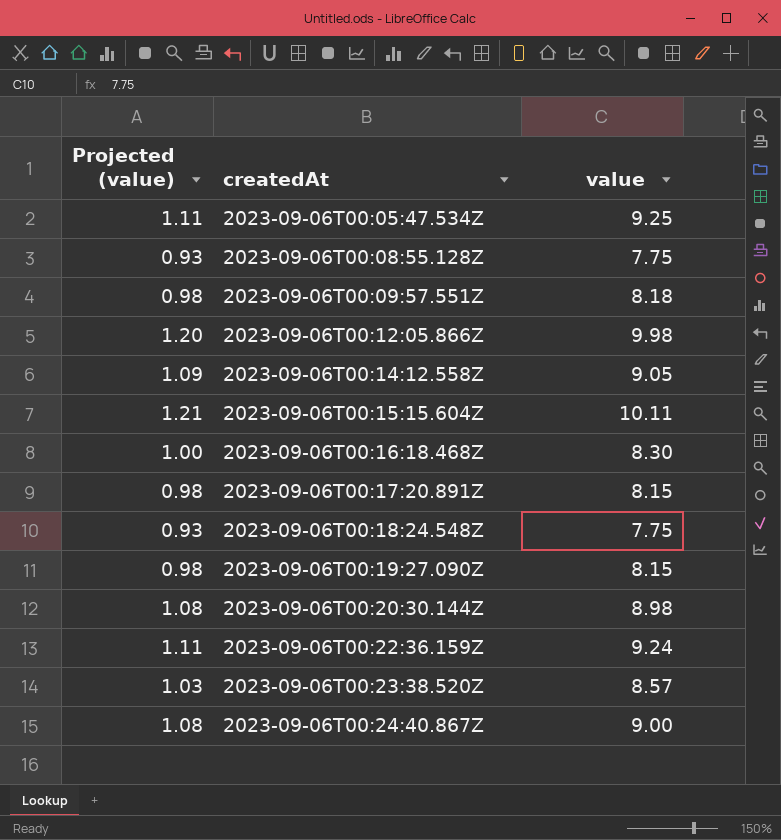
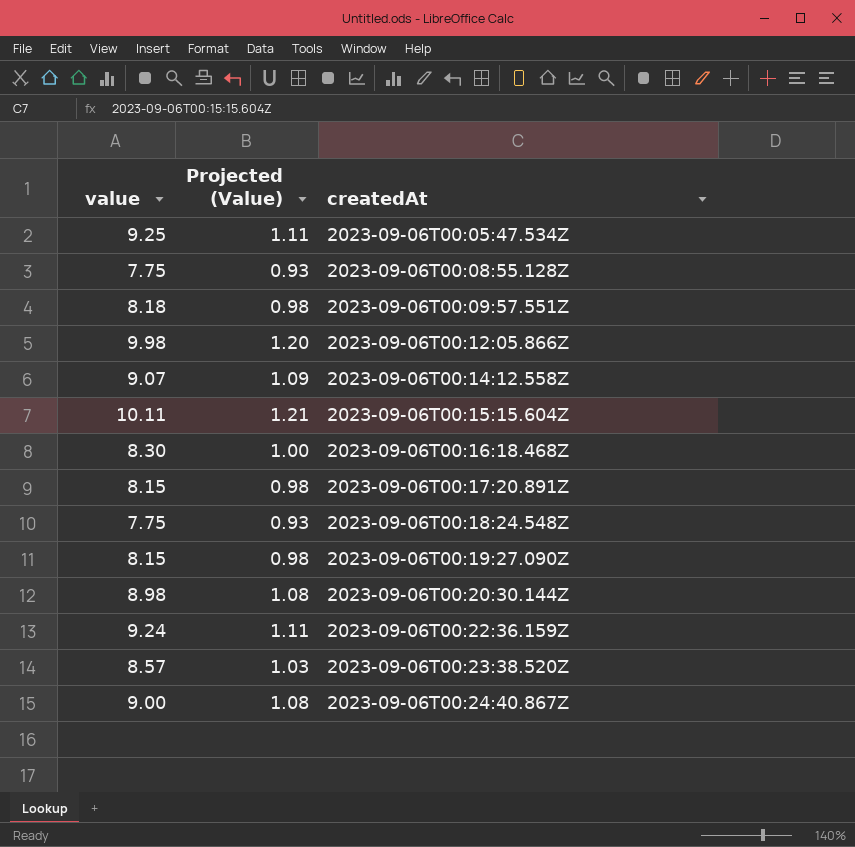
column value | position: 3 -> 1
column name: Projected (value) -> Projected (Value)
2023-09-06T00:14:12.558Z | value: 9.05 -> 9.07

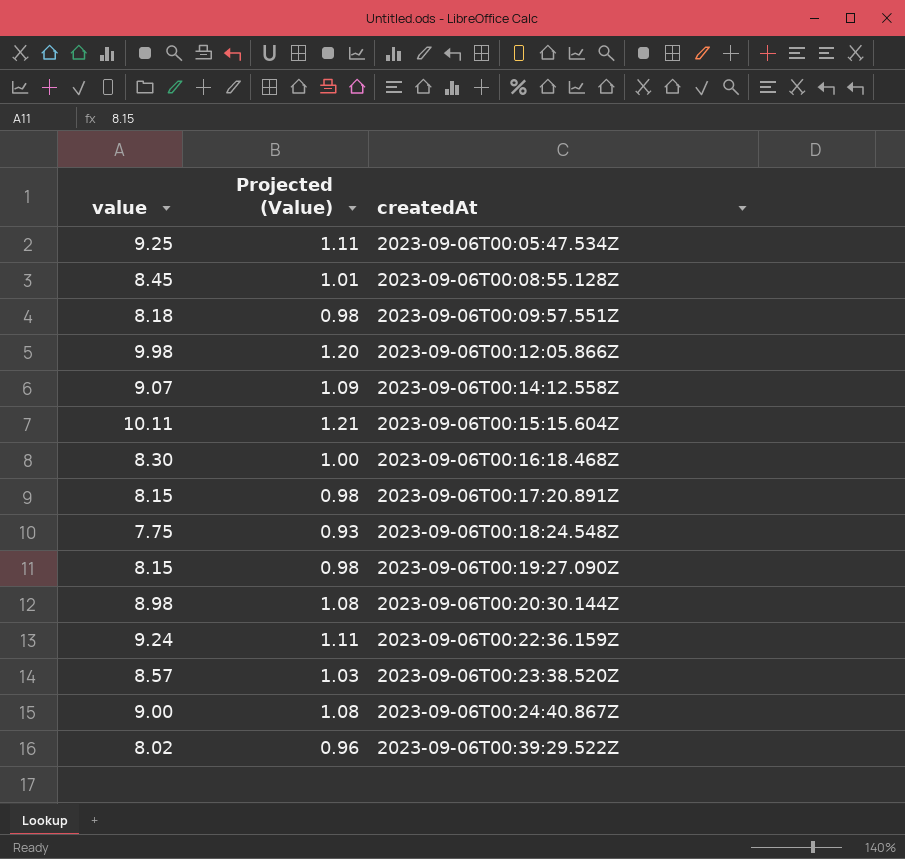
2023-09-06T00:08:55.128Z | value: 7.75 -> 8.45
2023-09-06T00:08:55.128Z | Projected (Value): 0.93 -> 1.01
row 2023-09-06T00:39:29.522Z: none -> 8.02 | 0.96

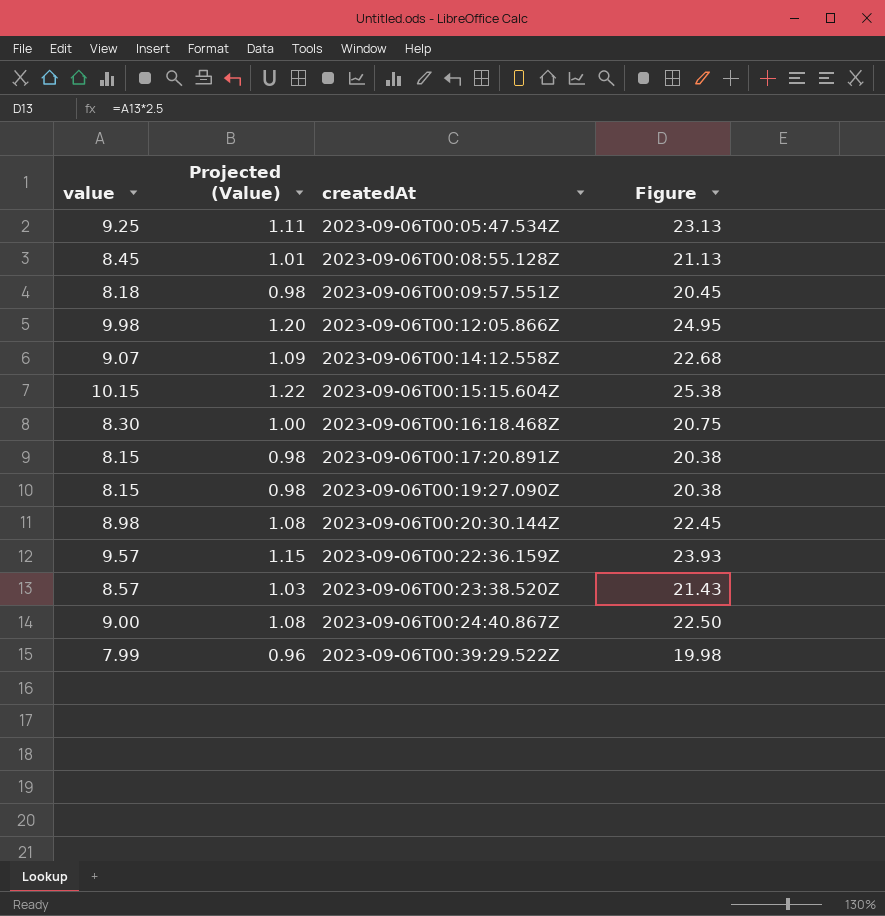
column Figure | formula: none -> [value] * 2.5
row 2023-09-06T00:18:24.548Z: 7.75 | 0.93 -> none
2023-09-06T00:15:15.604Z | value: 10.11 -> 10.15
2023-09-06T00:15:15.604Z | Projected (Value): 1.21 -> 1.22
2023-09-06T00:22:36.159Z | value: 9.24 -> 9.57
2023-09-06T00:22:36.159Z | Projected (Value): 1.11 -> 1.15
2023-09-06T00:39:29.522Z | value: 8.02 -> 7.99

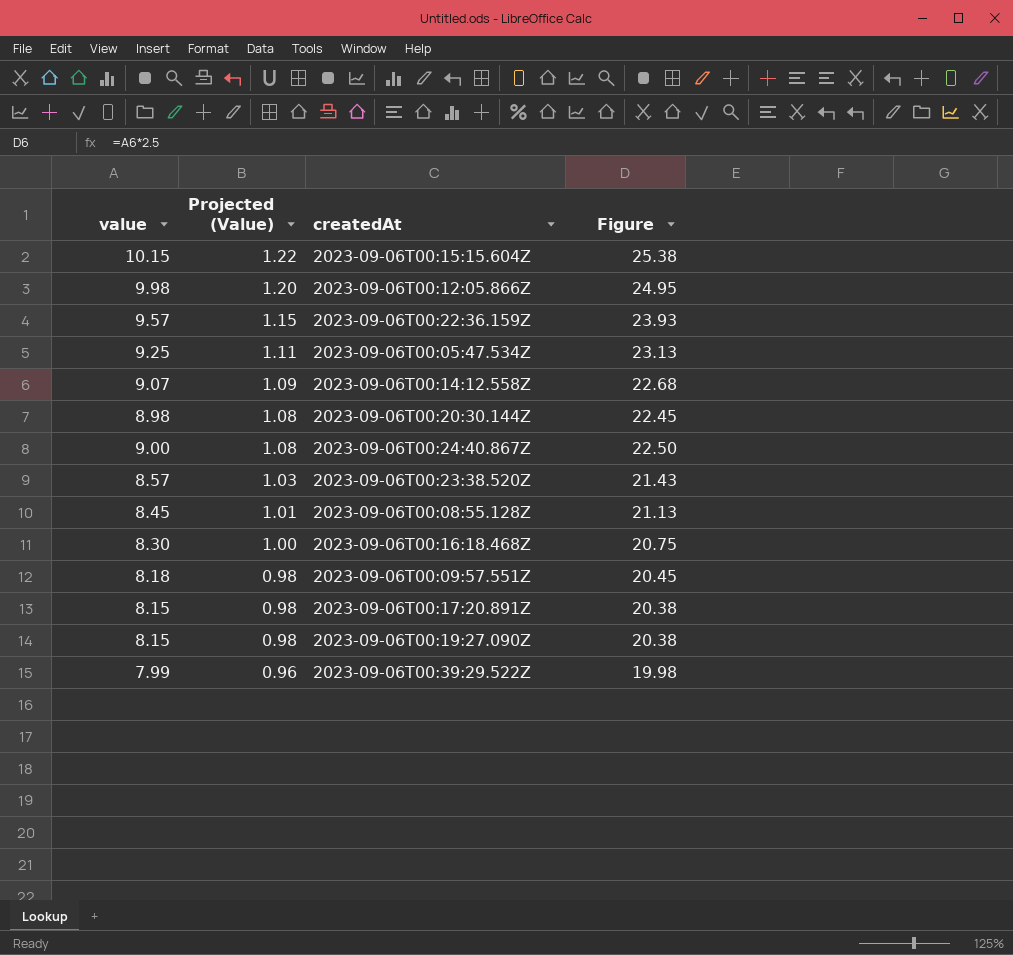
row order: createdAt ascending -> Projected (Value) descending

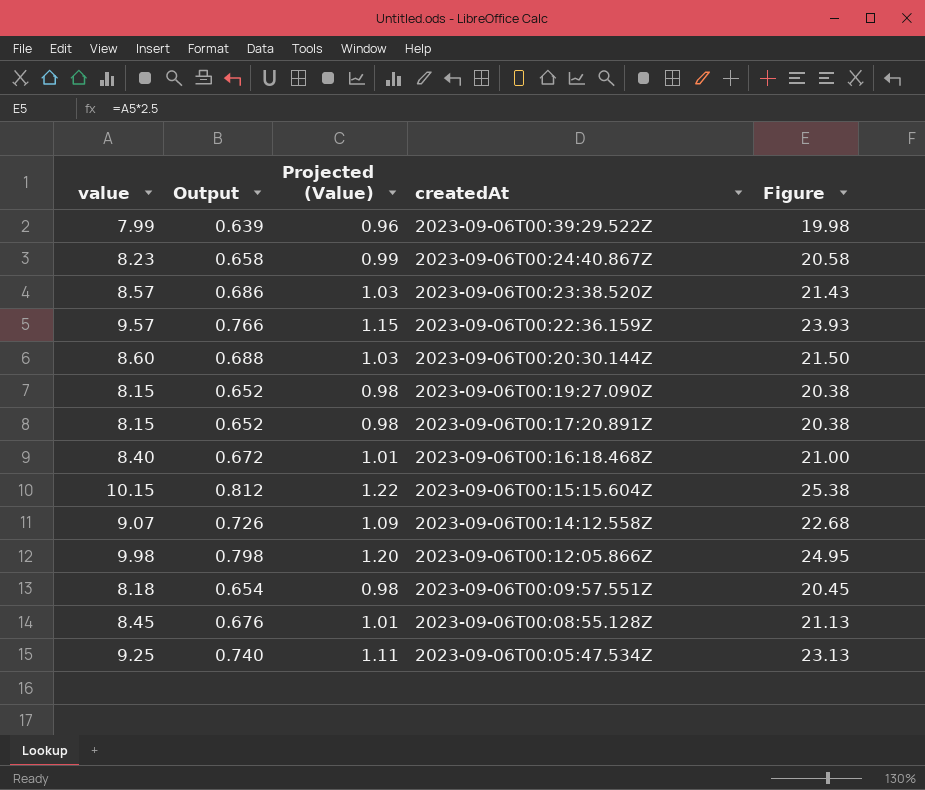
row order: Projected (Value) descending -> createdAt descending
column Output | formula: none -> [value] * 0.08
2023-09-06T00:24:40.867Z | value: 9.00 -> 8.23
2023-09-06T00:24:40.867Z | Projected (Value): 1.08 -> 0.99
2023-09-06T00:24:40.867Z | Figure: 22.50 -> 20.58
2023-09-06T00:20:30.144Z | value: 8.98 -> 8.60
2023-09-06T00:20:30.144Z | Projected (Value): 1.08 -> 1.03
2023-09-06T00:20:30.144Z | Figure: 22.45 -> 21.50
2023-09-06T00:16:18.468Z | value: 8.30 -> 8.40
2023-09-06T00:16:18.468Z | Projected (Value): 1.00 -> 1.01
2023-09-06T00:16:18.468Z | Figure: 20.75 -> 21.00

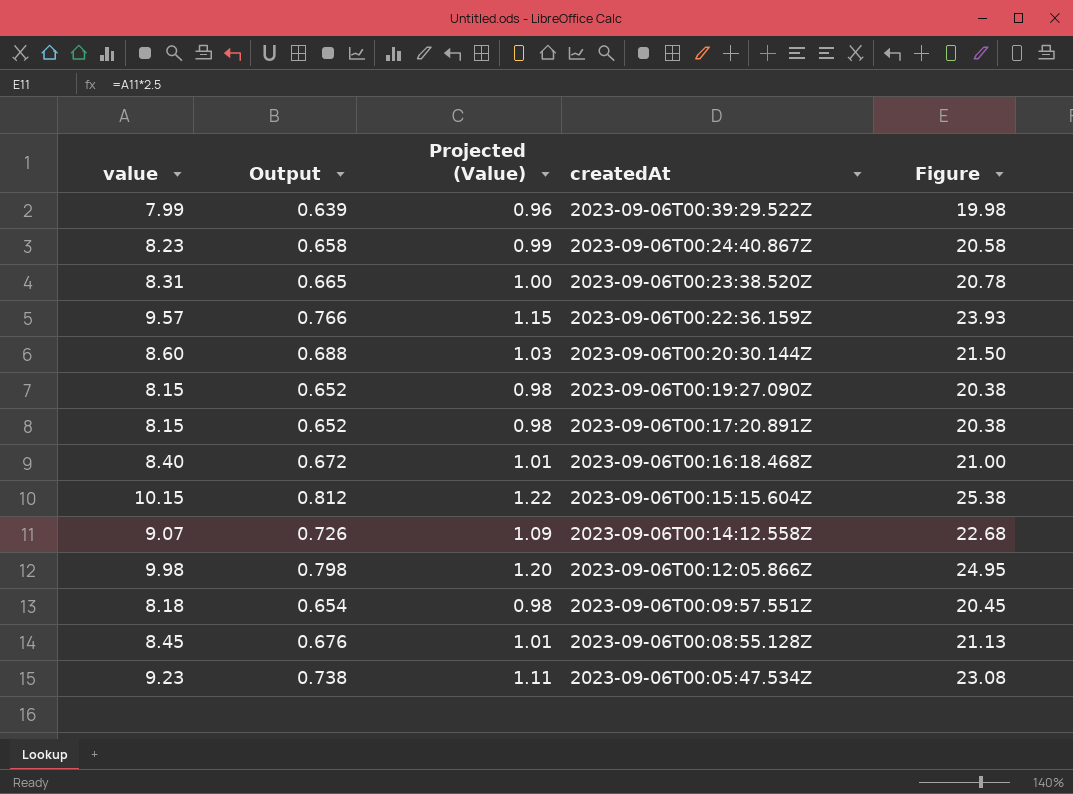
2023-09-06T00:23:38.520Z | value: 8.57 -> 8.31
2023-09-06T00:23:38.520Z | Output: 0.686 -> 0.665
2023-09-06T00:23:38.520Z | Projected (Value): 1.03 -> 1.00
2023-09-06T00:23:38.520Z | Figure: 21.43 -> 20.78
2023-09-06T00:05:47.534Z | value: 9.25 -> 9.23
2023-09-06T00:05:47.534Z | Output: 0.740 -> 0.738
2023-09-06T00:05:47.534Z | Figure: 23.13 -> 23.08

